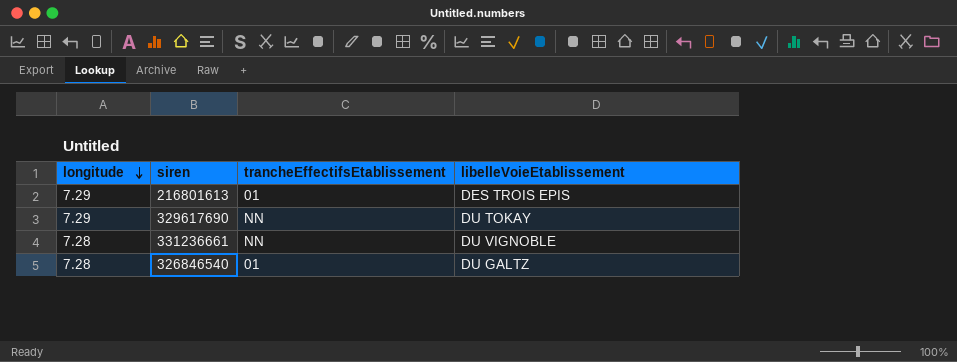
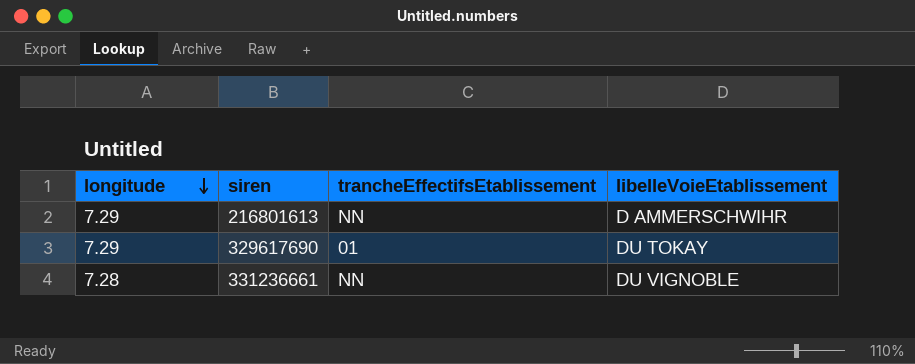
row 326846540: 7.28 | 01 | DU GALTZ -> none
216801613 | trancheEffectifsEtablissement: 01 -> NN
216801613 | libelleVoieEtablissement: DES TROIS EPIS -> D AMMERSCHWIHR
329617690 | trancheEffectifsEtablissement: NN -> 01

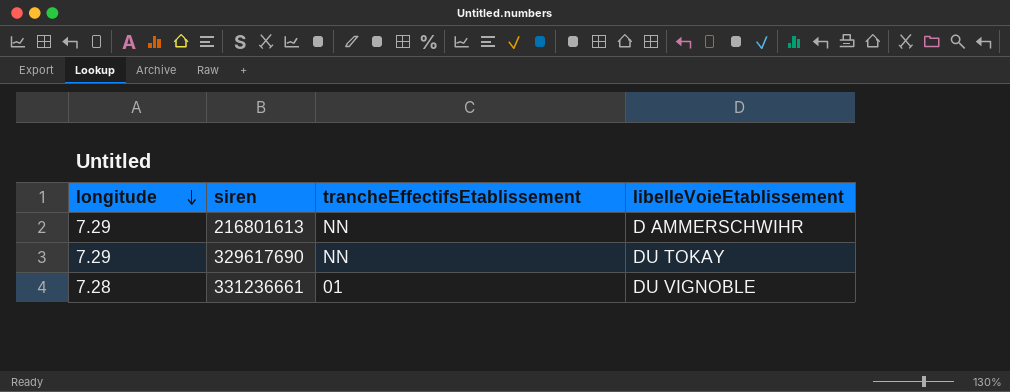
329617690 | trancheEffectifsEtablissement: 01 -> NN
331236661 | trancheEffectifsEtablissement: NN -> 01

